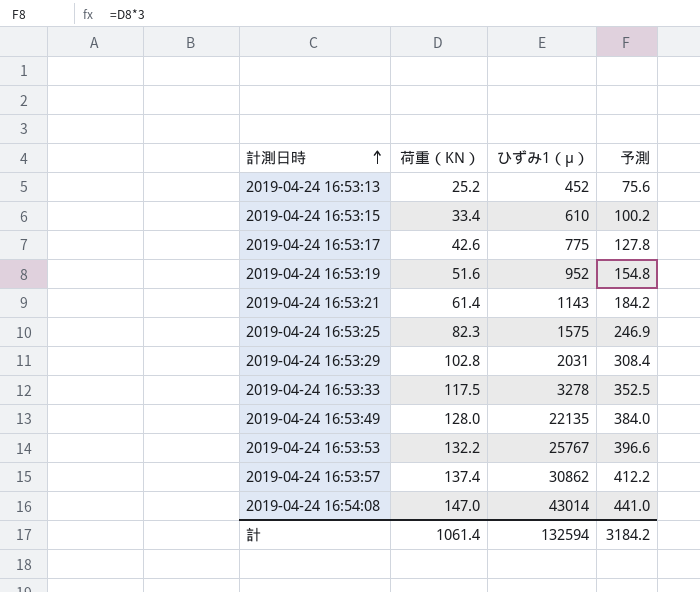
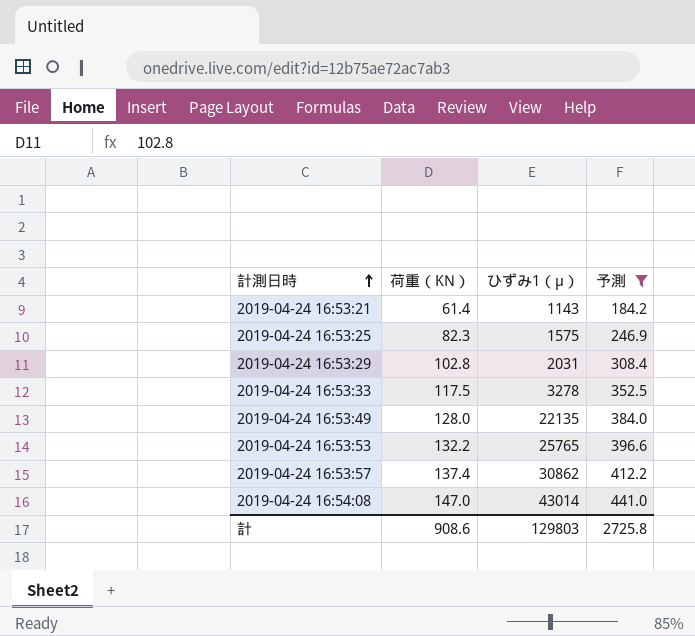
filter: none -> 予測 >= 184.2
2019-04-24 16:53:53 | ひずみ1（μ）: 25767 -> 25765
計 | 荷重（KN）: 1061.4 -> 908.6
計 | ひずみ1（μ）: 132594 -> 129803
計 | 予測: 3184.2 -> 2725.8

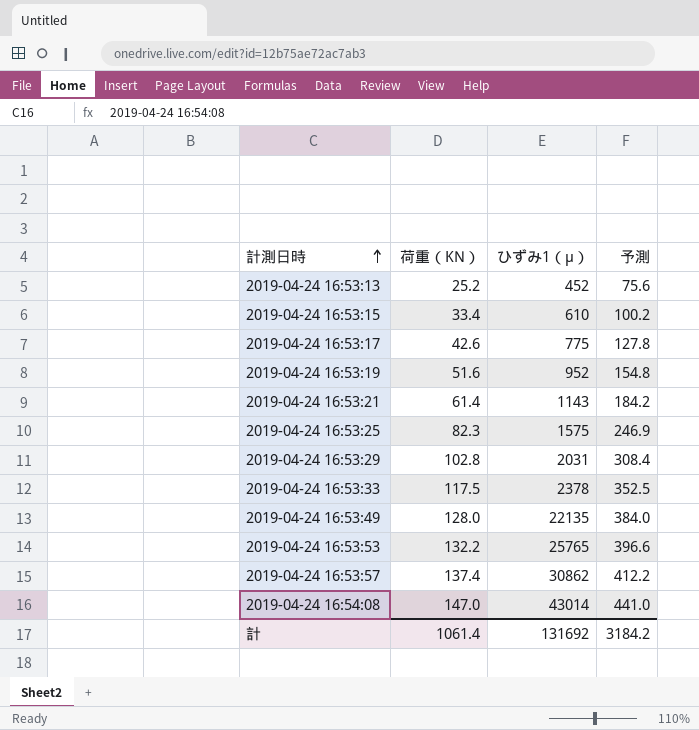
filter: 予測 >= 184.2 -> none
2019-04-24 16:53:33 | ひずみ1（μ）: 3278 -> 2378
計 | 荷重（KN）: 908.6 -> 1061.4
計 | ひずみ1（μ）: 129803 -> 131692
計 | 予測: 2725.8 -> 3184.2

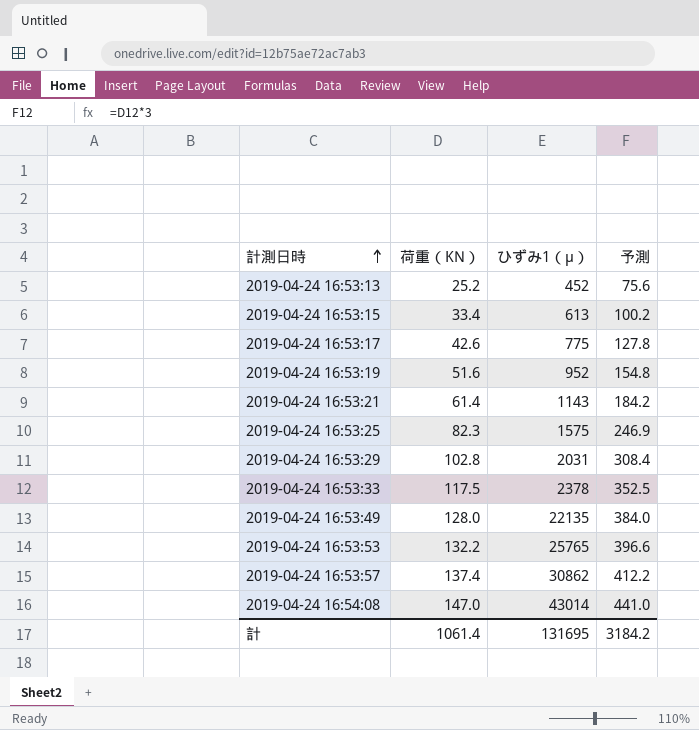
2019-04-24 16:53:15 | ひずみ1（μ）: 610 -> 613
計 | ひずみ1（μ）: 131692 -> 131695

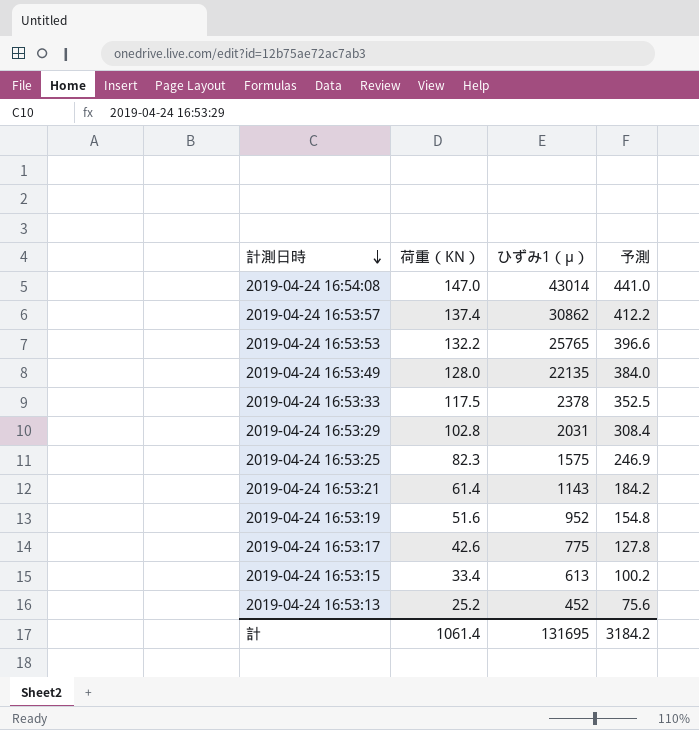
row order: 計測日時 ascending -> 計測日時 descending

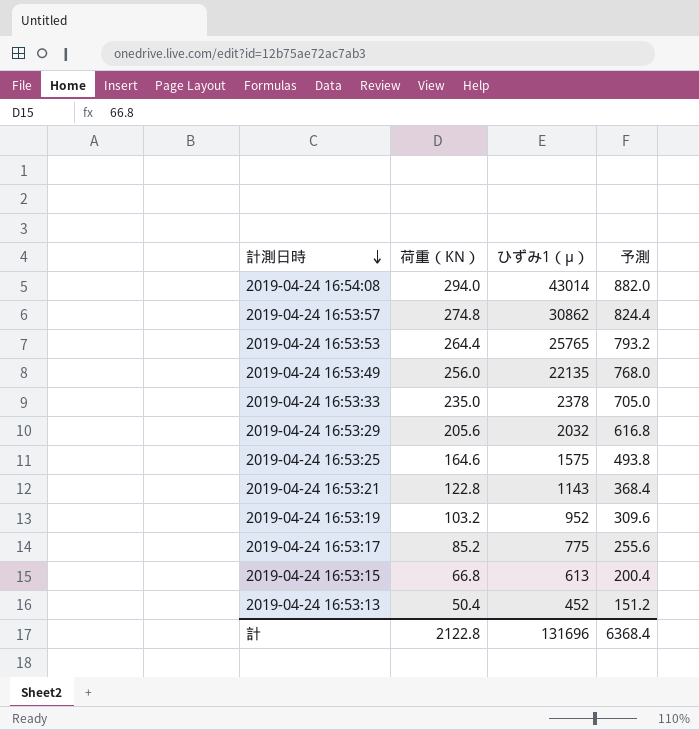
2019-04-24 16:54:08 | 荷重（KN）: 147.0 -> 294.0
2019-04-24 16:54:08 | 予測: 441.0 -> 882.0
2019-04-24 16:53:57 | 荷重（KN）: 137.4 -> 274.8
2019-04-24 16:53:57 | 予測: 412.2 -> 824.4
2019-04-24 16:53:53 | 荷重（KN）: 132.2 -> 264.4
2019-04-24 16:53:53 | 予測: 396.6 -> 793.2
2019-04-24 16:53:49 | 荷重（KN）: 128.0 -> 256.0
2019-04-24 16:53:49 | 予測: 384.0 -> 768.0
2019-04-24 16:53:33 | 荷重（KN）: 117.5 -> 235.0
2019-04-24 16:53:33 | 予測: 352.5 -> 705.0
2019-04-24 16:53:29 | 荷重（KN）: 102.8 -> 205.6
2019-04-24 16:53:29 | ひずみ1（μ）: 2031 -> 2032
2019-04-24 16:53:29 | 予測: 308.4 -> 616.8
2019-04-24 16:53:25 | 荷重（KN）: 82.3 -> 164.6
2019-04-24 16:53:25 | 予測: 246.9 -> 493.8
2019-04-24 16:53:21 | 荷重（KN）: 61.4 -> 122.8
2019-04-24 16:53:21 | 予測: 184.2 -> 368.4
2019-04-24 16:53:19 | 荷重（KN）: 51.6 -> 103.2
2019-04-24 16:53:19 | 予測: 154.8 -> 309.6
2019-04-24 16:53:17 | 荷重（KN）: 42.6 -> 85.2
2019-04-24 16:53:17 | 予測: 127.8 -> 255.6
2019-04-24 16:53:15 | 荷重（KN）: 33.4 -> 66.8
2019-04-24 16:53:15 | 予測: 100.2 -> 200.4
2019-04-24 16:53:13 | 荷重（KN）: 25.2 -> 50.4
2019-04-24 16:53:13 | 予測: 75.6 -> 151.2
計 | 荷重（KN）: 1061.4 -> 2122.8
計 | ひずみ1（μ）: 131695 -> 131696
計 | 予測: 3184.2 -> 6368.4

